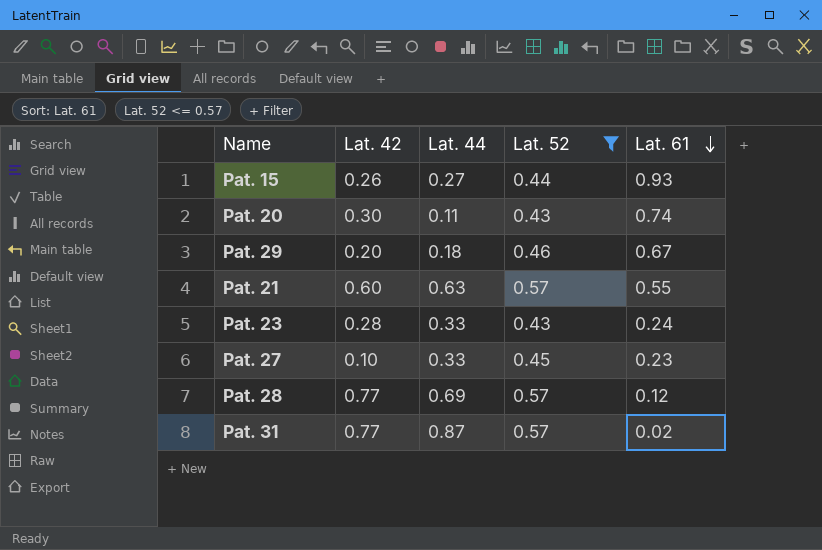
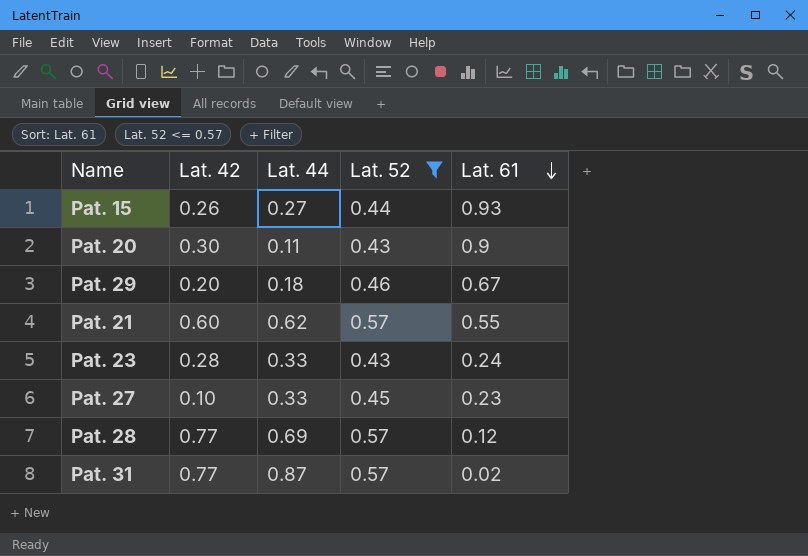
Pat. 20 | Lat. 61: 0.74 -> 0.9
Pat. 21 | Lat. 44: 0.63 -> 0.62

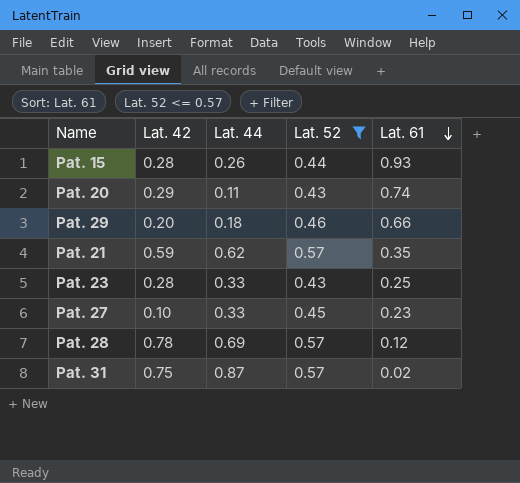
Pat. 15 | Lat. 42: 0.26 -> 0.28
Pat. 15 | Lat. 44: 0.27 -> 0.26
Pat. 20 | Lat. 42: 0.30 -> 0.29
Pat. 20 | Lat. 61: 0.9 -> 0.74
Pat. 29 | Lat. 61: 0.67 -> 0.66
Pat. 21 | Lat. 42: 0.60 -> 0.59
Pat. 21 | Lat. 61: 0.55 -> 0.35
Pat. 23 | Lat. 61: 0.24 -> 0.25
Pat. 28 | Lat. 42: 0.77 -> 0.78
Pat. 31 | Lat. 42: 0.77 -> 0.75

